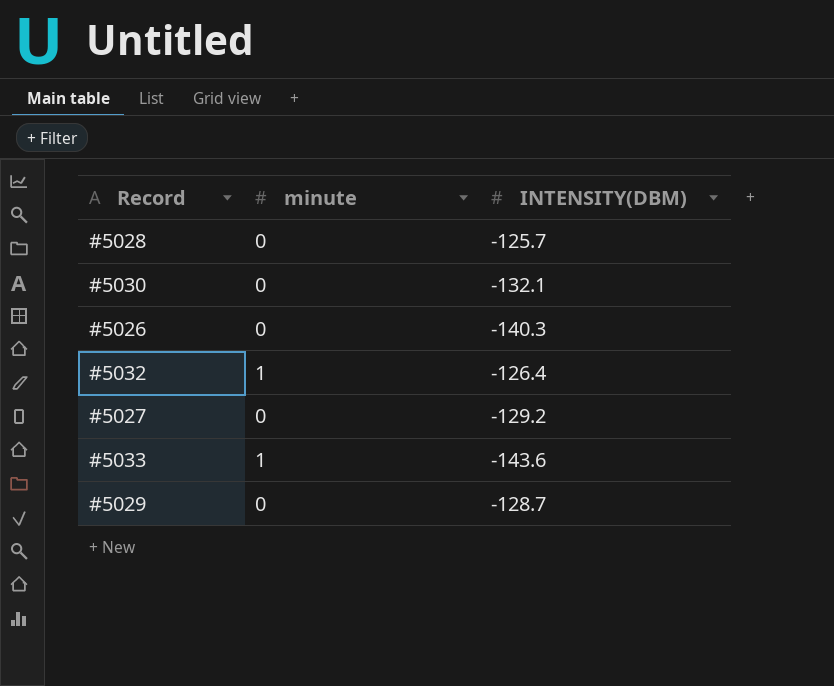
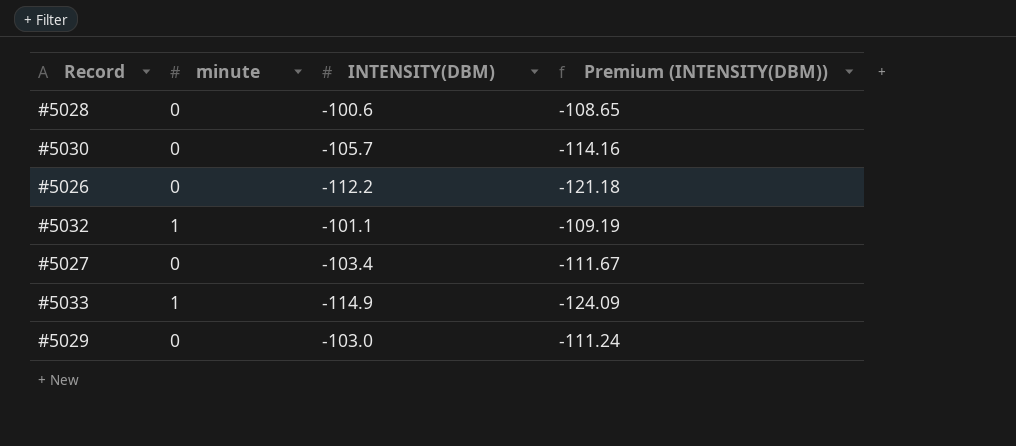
column Premium (INTENSITY(DBM)) | formula: none -> [INTENSITY(DBM)] * 1.08
#5028 | INTENSITY(DBM): -125.7 -> -100.6
#5030 | INTENSITY(DBM): -132.1 -> -105.7
#5026 | INTENSITY(DBM): -140.3 -> -112.2
#5032 | INTENSITY(DBM): -126.4 -> -101.1
#5027 | INTENSITY(DBM): -129.2 -> -103.4
#5033 | INTENSITY(DBM): -143.6 -> -114.9
#5029 | INTENSITY(DBM): -128.7 -> -103.0

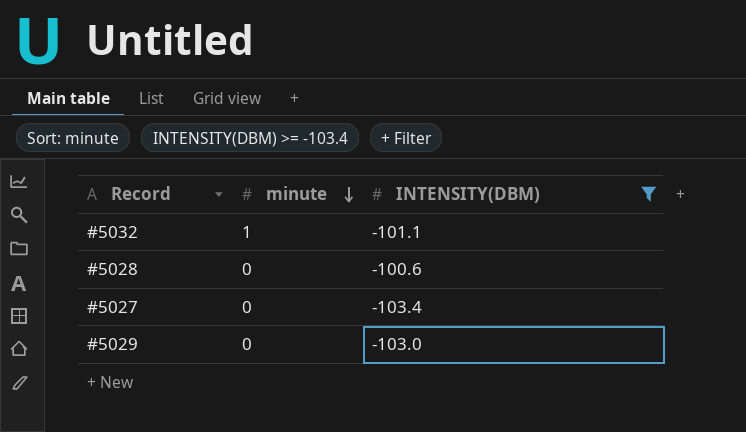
filter: none -> INTENSITY(DBM) >= -103.4
row order: none -> minute descending
column Premium (INTENSITY(DBM)) | formula: [INTENSITY(DBM)] * 1.08 -> none

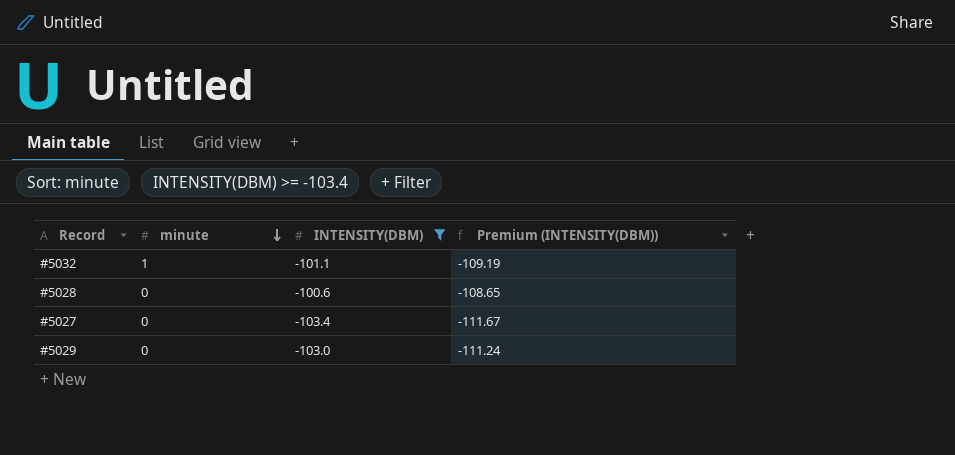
column Premium (INTENSITY(DBM)) | formula: none -> [INTENSITY(DBM)] * 1.08

